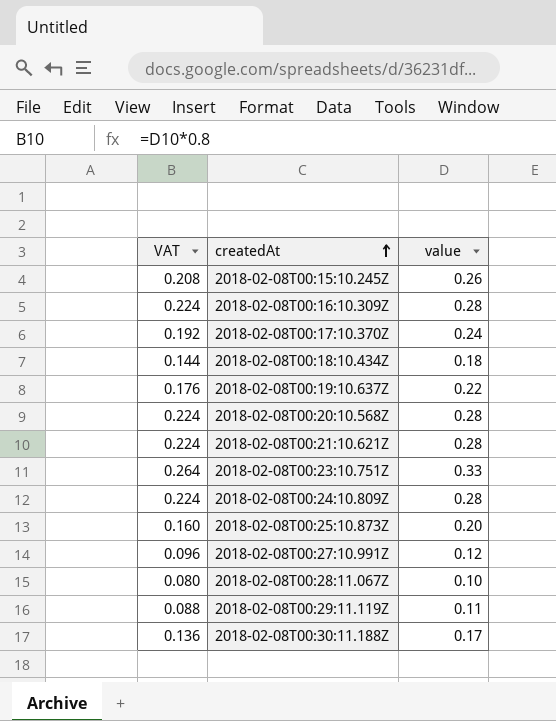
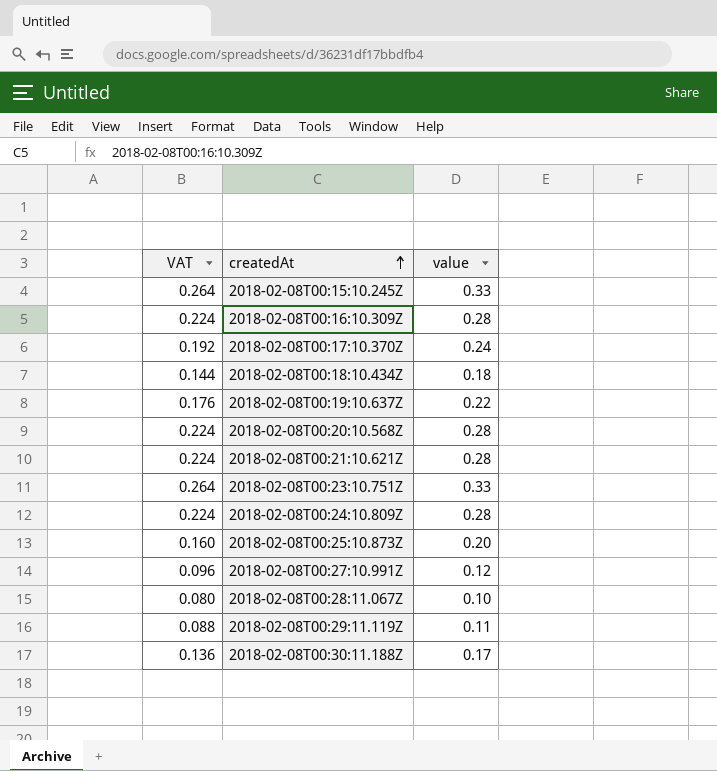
2018-02-08T00:15:10.245Z | VAT: 0.208 -> 0.264
2018-02-08T00:15:10.245Z | value: 0.26 -> 0.33

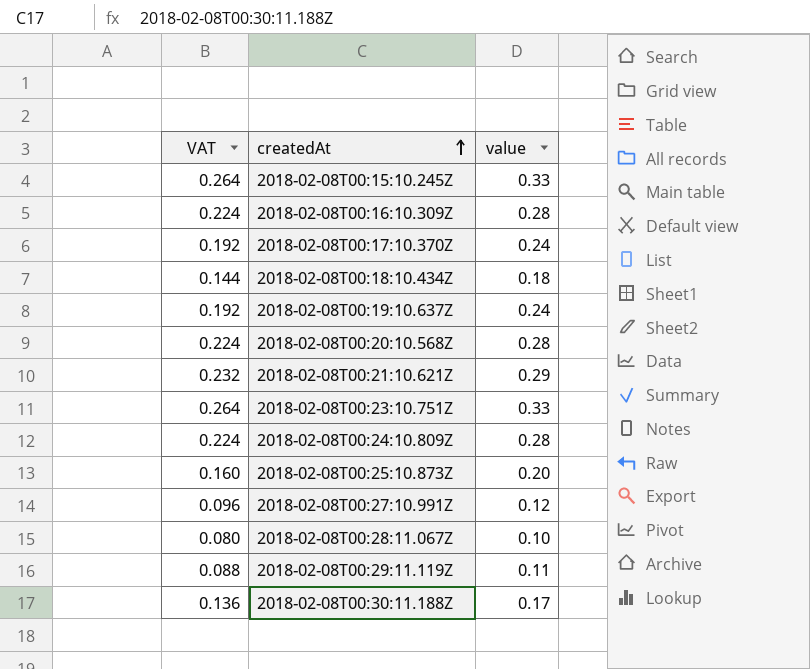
2018-02-08T00:19:10.637Z | VAT: 0.176 -> 0.192
2018-02-08T00:19:10.637Z | value: 0.22 -> 0.24
2018-02-08T00:21:10.621Z | VAT: 0.224 -> 0.232
2018-02-08T00:21:10.621Z | value: 0.28 -> 0.29

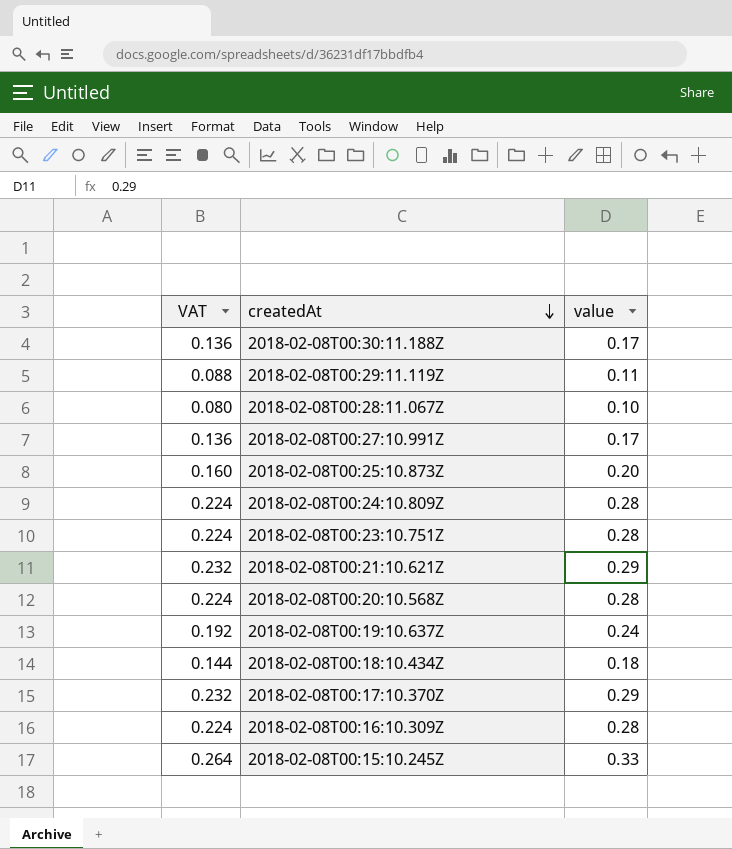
row order: createdAt ascending -> createdAt descending
2018-02-08T00:27:10.991Z | VAT: 0.096 -> 0.136
2018-02-08T00:27:10.991Z | value: 0.12 -> 0.17
2018-02-08T00:23:10.751Z | VAT: 0.264 -> 0.224
2018-02-08T00:23:10.751Z | value: 0.33 -> 0.28
2018-02-08T00:17:10.370Z | VAT: 0.192 -> 0.232
2018-02-08T00:17:10.370Z | value: 0.24 -> 0.29

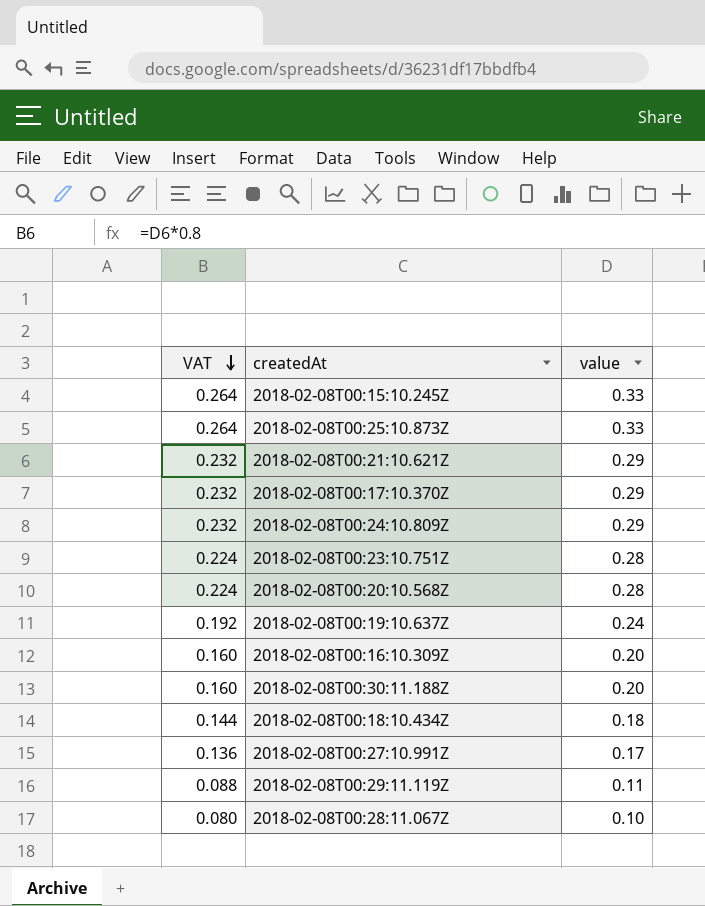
row order: createdAt descending -> VAT descending
2018-02-08T00:25:10.873Z | VAT: 0.160 -> 0.264
2018-02-08T00:25:10.873Z | value: 0.20 -> 0.33
2018-02-08T00:24:10.809Z | VAT: 0.224 -> 0.232
2018-02-08T00:24:10.809Z | value: 0.28 -> 0.29
2018-02-08T00:16:10.309Z | VAT: 0.224 -> 0.160
2018-02-08T00:16:10.309Z | value: 0.28 -> 0.20
2018-02-08T00:30:11.188Z | VAT: 0.136 -> 0.160
2018-02-08T00:30:11.188Z | value: 0.17 -> 0.20

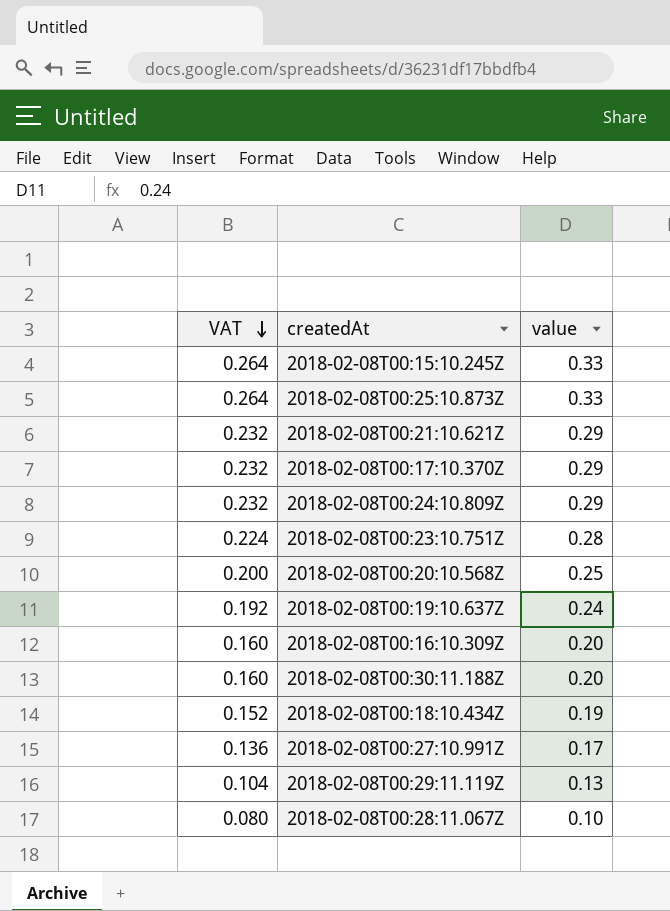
2018-02-08T00:20:10.568Z | VAT: 0.224 -> 0.200
2018-02-08T00:20:10.568Z | value: 0.28 -> 0.25
2018-02-08T00:18:10.434Z | VAT: 0.144 -> 0.152
2018-02-08T00:18:10.434Z | value: 0.18 -> 0.19
2018-02-08T00:29:11.119Z | VAT: 0.088 -> 0.104
2018-02-08T00:29:11.119Z | value: 0.11 -> 0.13

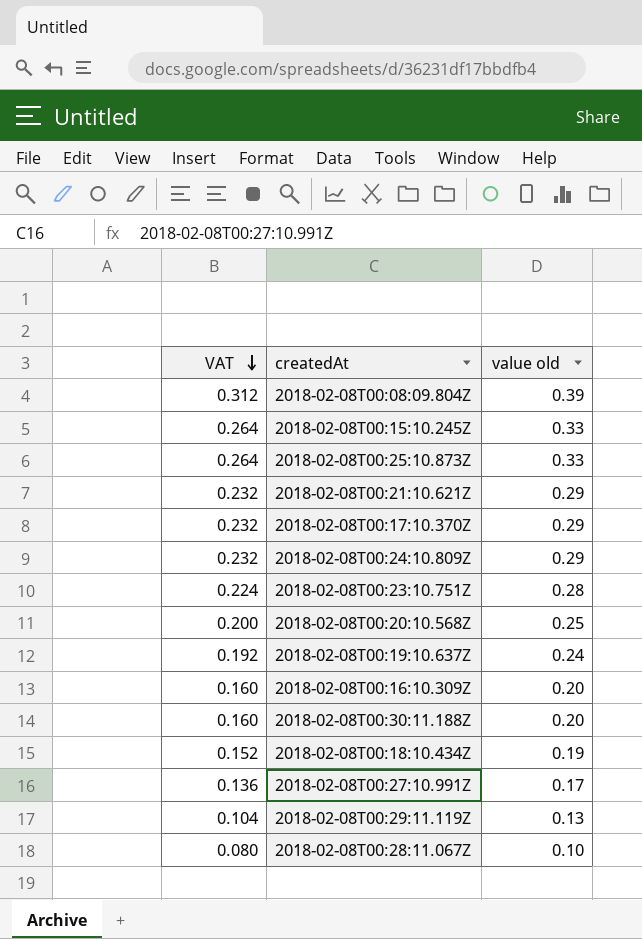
column name: value -> value old
row 2018-02-08T00:08:09.804Z: none -> 0.312 | 0.39

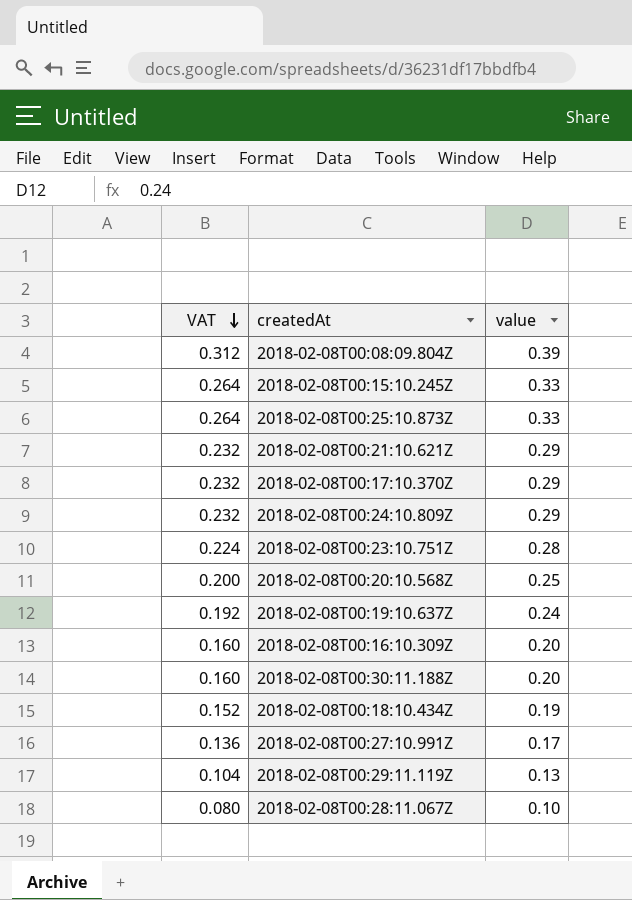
column name: value old -> value

